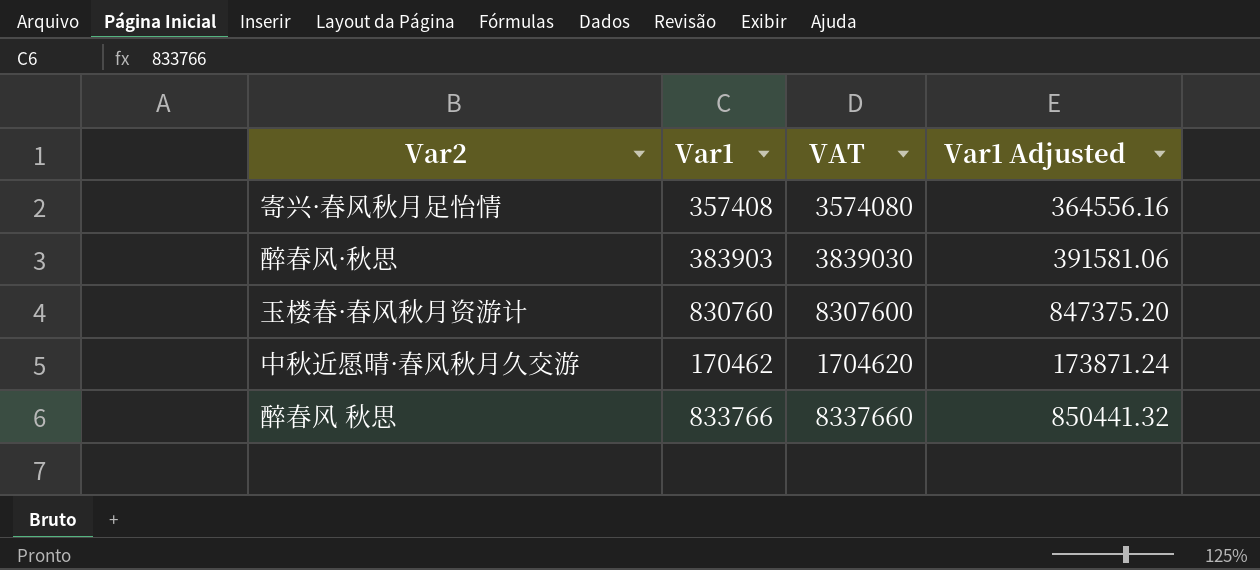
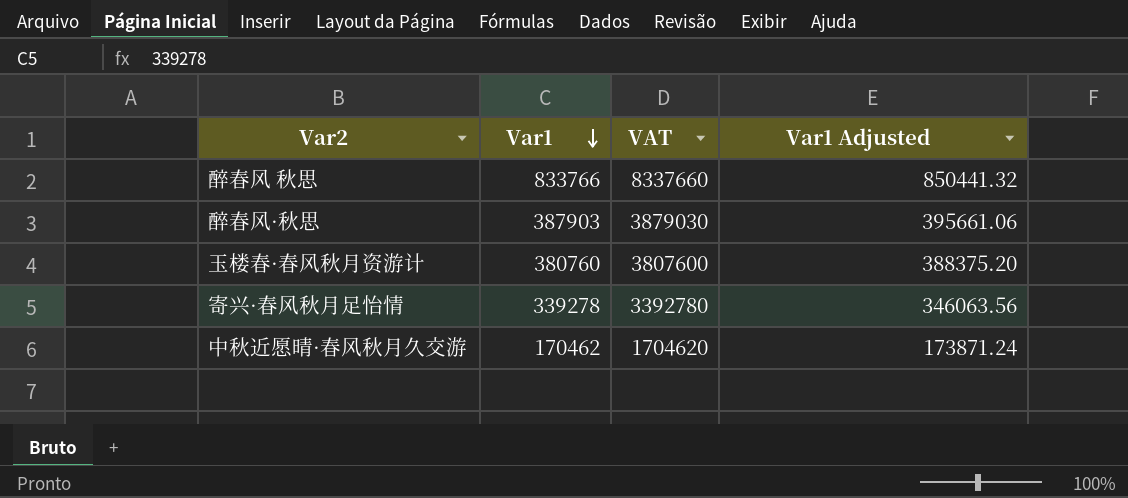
row order: none -> Var1 descending
醉春风·秋思 | Var1: 383903 -> 387903
醉春风·秋思 | VAT: 3839030 -> 3879030
醉春风·秋思 | Var1 Adjusted: 391581.06 -> 395661.06
玉楼春·春风秋月资游计 | Var1: 830760 -> 380760
玉楼春·春风秋月资游计 | VAT: 8307600 -> 3807600
玉楼春·春风秋月资游计 | Var1 Adjusted: 847375.20 -> 388375.20
寄兴·春风秋月足怡情 | Var1: 357408 -> 339278
寄兴·春风秋月足怡情 | VAT: 3574080 -> 3392780
寄兴·春风秋月足怡情 | Var1 Adjusted: 364556.16 -> 346063.56

